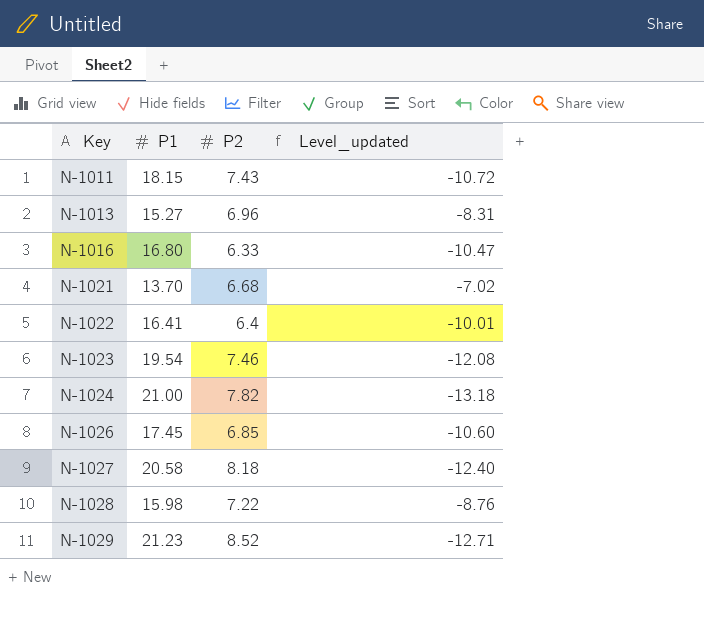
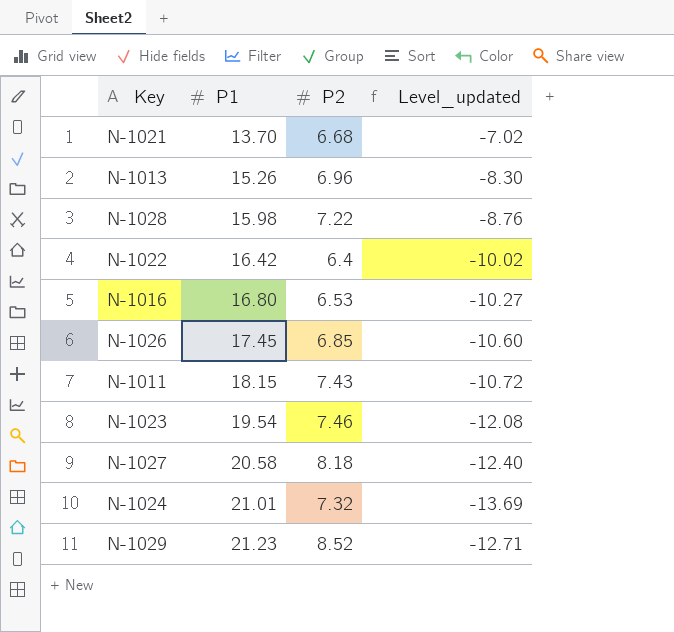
row order: Key ascending -> P1 ascending
N-1013 | P1: 15.27 -> 15.26
N-1013 | Level_updated: -8.31 -> -8.30
N-1022 | P1: 16.41 -> 16.42
N-1022 | Level_updated: -10.01 -> -10.02
N-1016 | P2: 6.33 -> 6.53
N-1016 | Level_updated: -10.47 -> -10.27
N-1024 | P1: 21.00 -> 21.01
N-1024 | P2: 7.82 -> 7.32
N-1024 | Level_updated: -13.18 -> -13.69

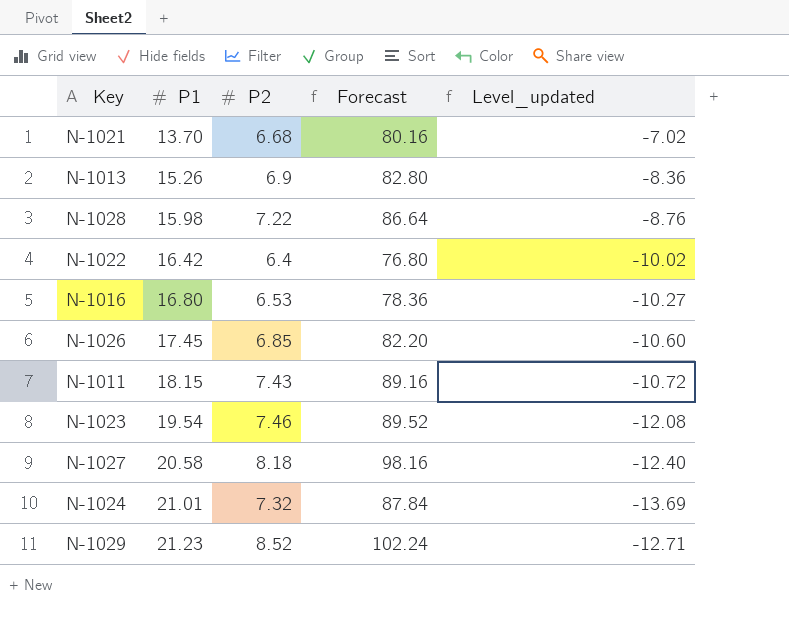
column Forecast | formula: none -> [P2] * 12
N-1013 | P2: 6.96 -> 6.9
N-1013 | Level_updated: -8.30 -> -8.36

